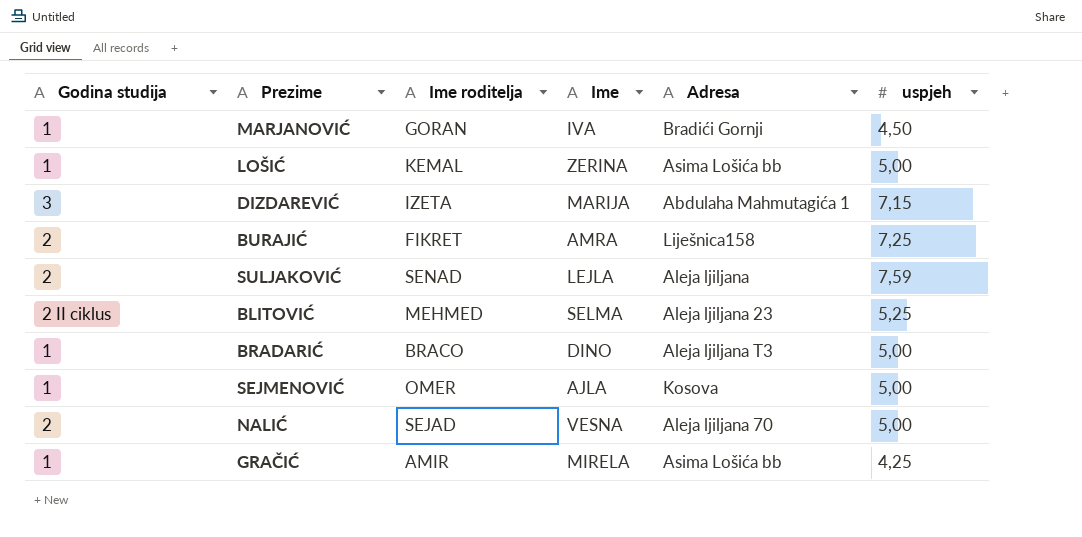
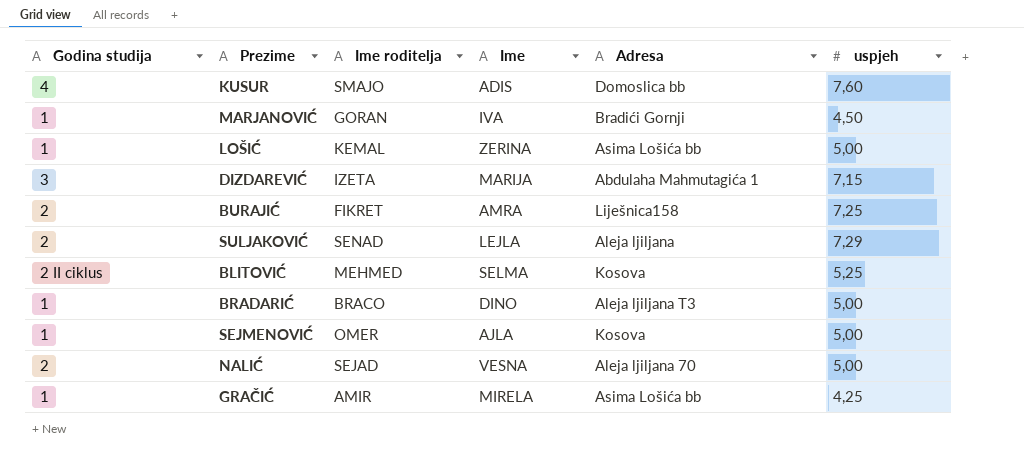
row KUSUR: none -> 4 | SMAJO | ADIS | Domoslica bb | 7,60
SULJAKOVIĆ | uspjeh: 7,59 -> 7,29
BLITOVIĆ | Adresa: Aleja ljiljana 23 -> Kosova

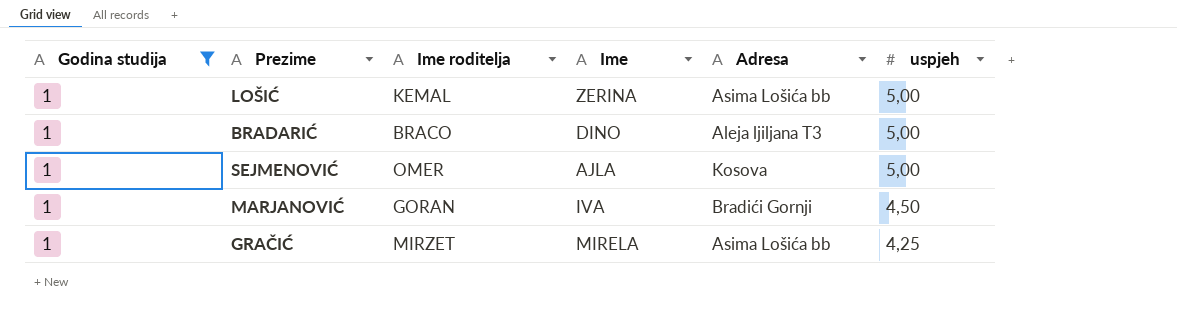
filter: none -> Godina studija = 1
row order: none -> uspjeh descending
GRAČIĆ | Ime roditelja: AMIR -> MIRZET

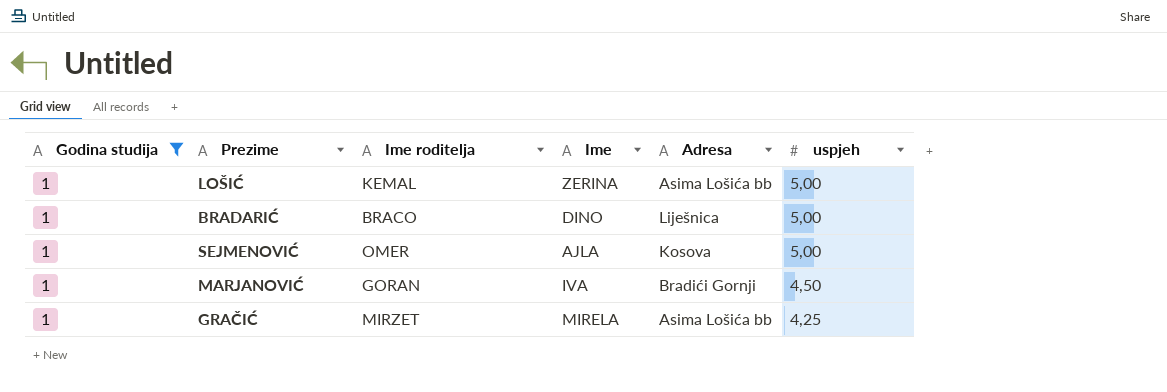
BRADARIĆ | Adresa: Aleja ljiljana T3 -> Liješnica

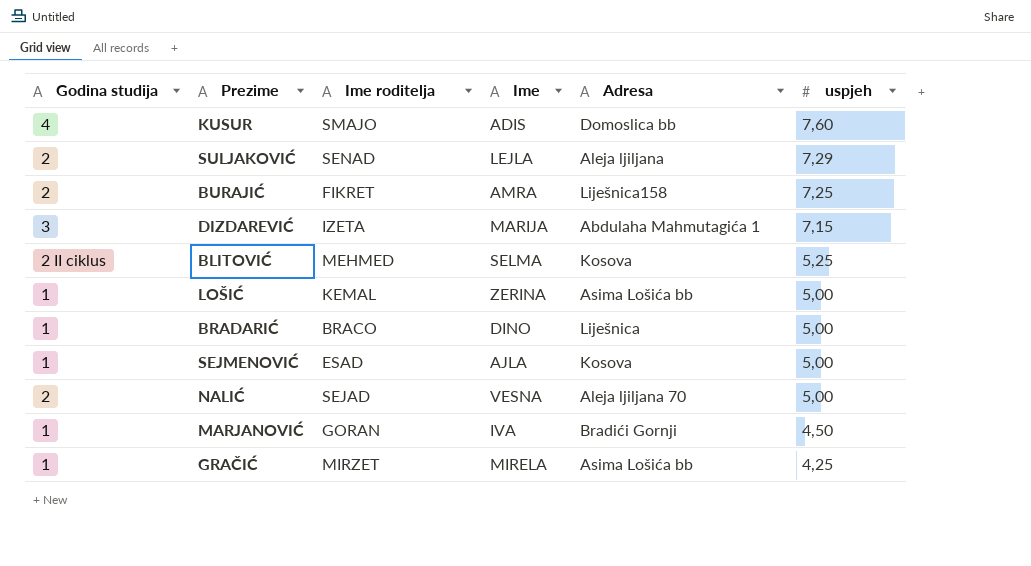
filter: Godina studija = 1 -> none
SEJMENOVIĆ | Ime roditelja: OMER -> ESAD

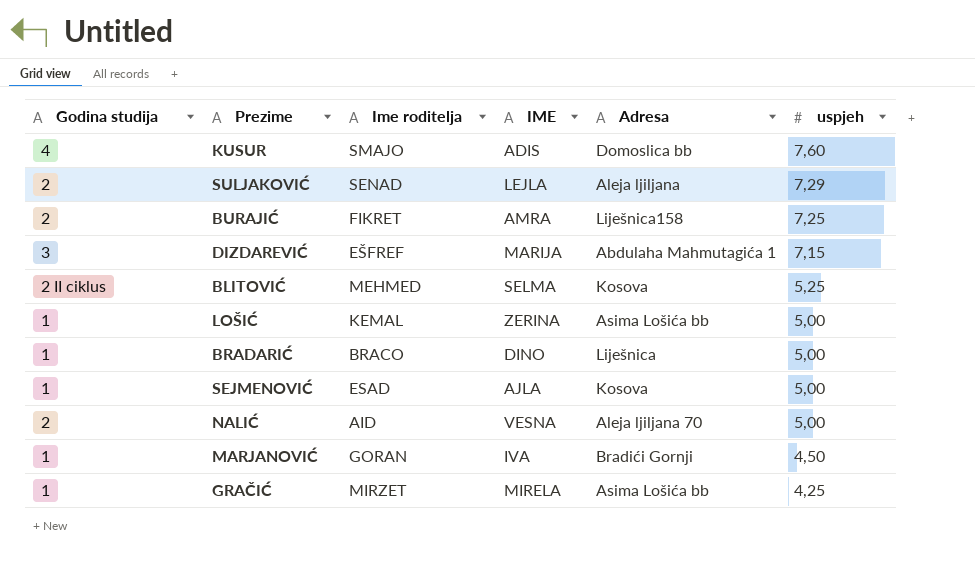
column name: Ime -> IME
DIZDAREVIĆ | Ime roditelja: IZETA -> EŠFREF
NALIĆ | Ime roditelja: SEJAD -> AID

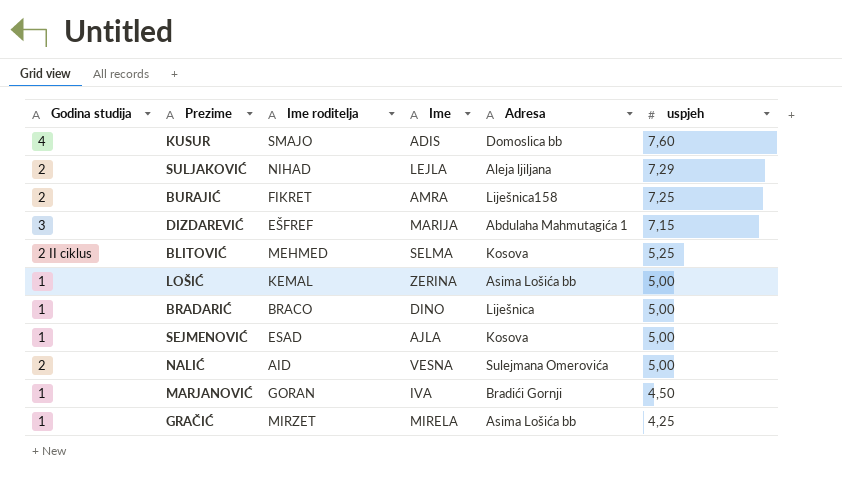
column name: IME -> Ime
SULJAKOVIĆ | Ime roditelja: SENAD -> NIHAD
NALIĆ | Adresa: Aleja ljiljana 70 -> Sulejmana Omerovića

